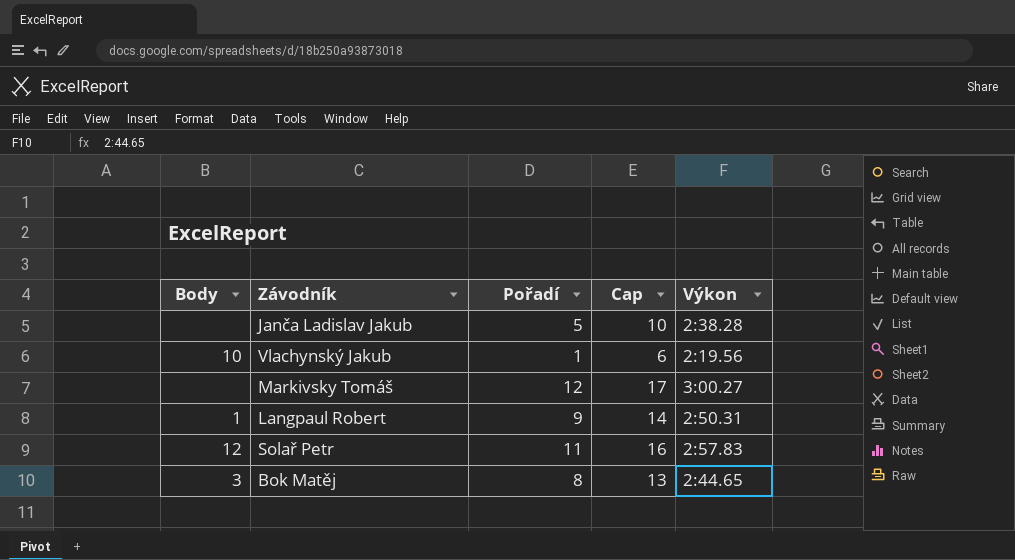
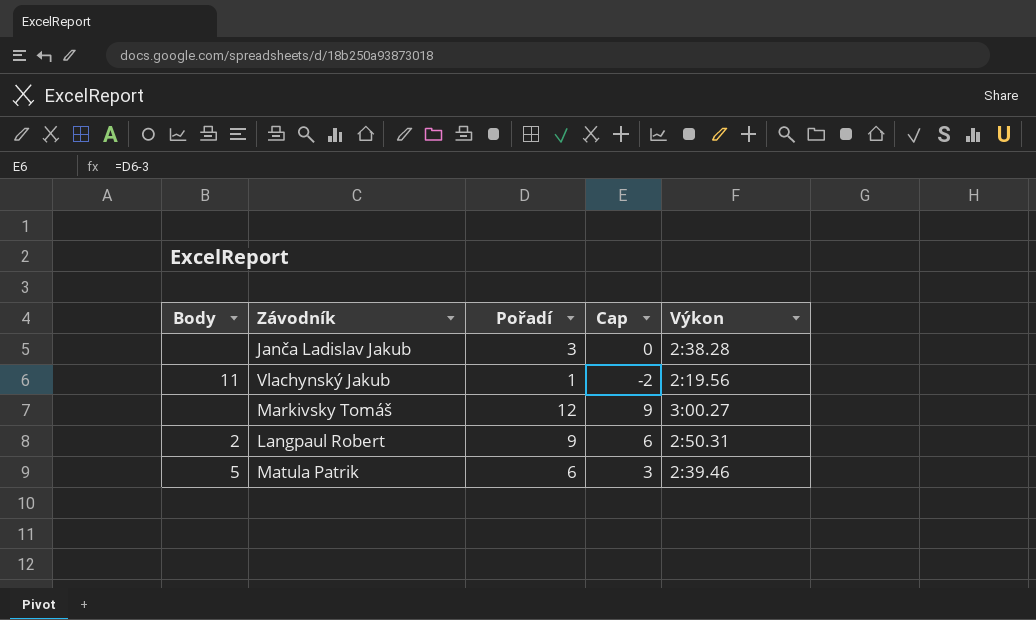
column Cap | formula: [Pořadí] + 5 -> [Pořadí] - 3
row Solař Petr: 12 | 11 | 16 | 2:57.83 -> none
row Bok Matěj: 3 | 8 | 13 | 2:44.65 -> none
Janča Ladislav Jakub | Pořadí: 5 -> 3
Vlachynský Jakub | Body: 10 -> 11
Langpaul Robert | Body: 1 -> 2
row Matula Patrik: none -> 5 | 6 | 3 | 2:39.46

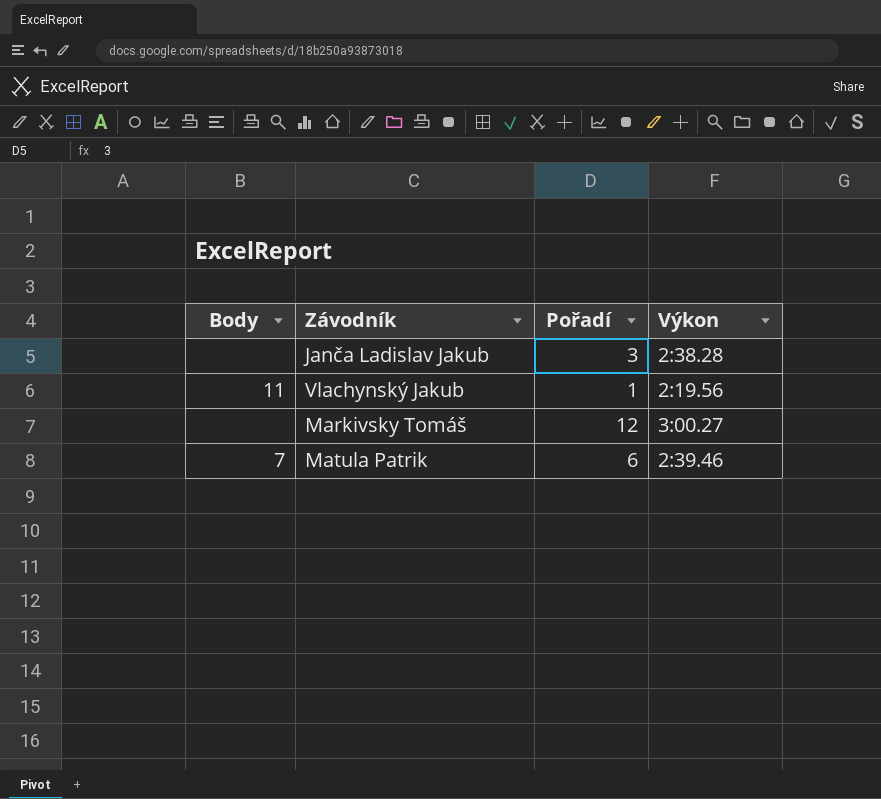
column Cap | formula: [Pořadí] - 3 -> none
row Langpaul Robert: 2 | 9 | 6 | 2:50.31 -> none
Matula Patrik | Body: 5 -> 7

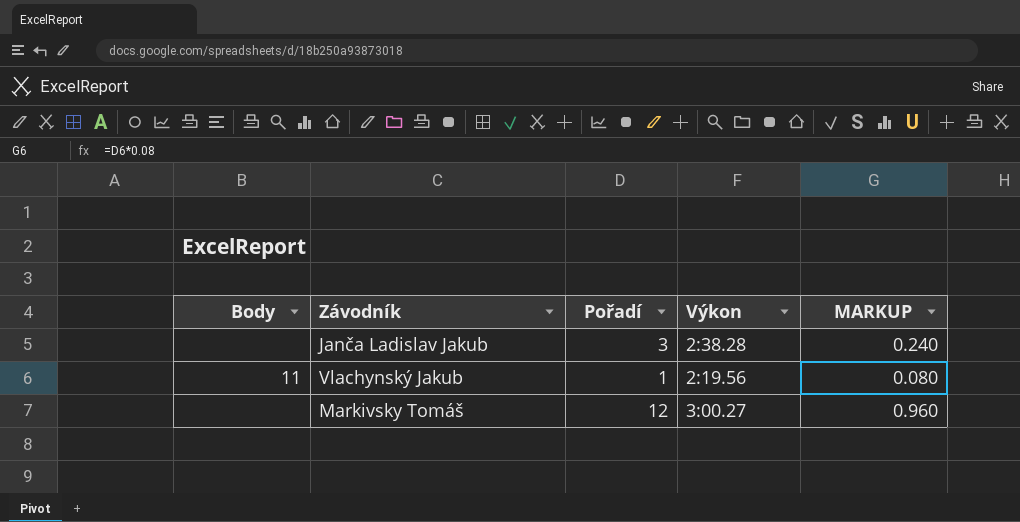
column MARKUP | formula: none -> [Pořadí] * 0.08
row Matula Patrik: 7 | 6 | 2:39.46 -> none

